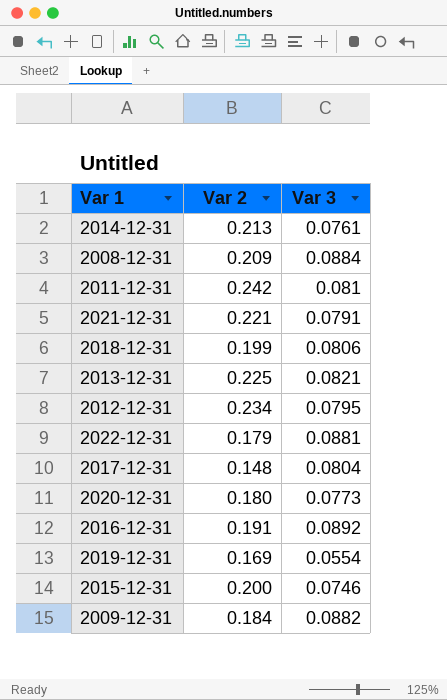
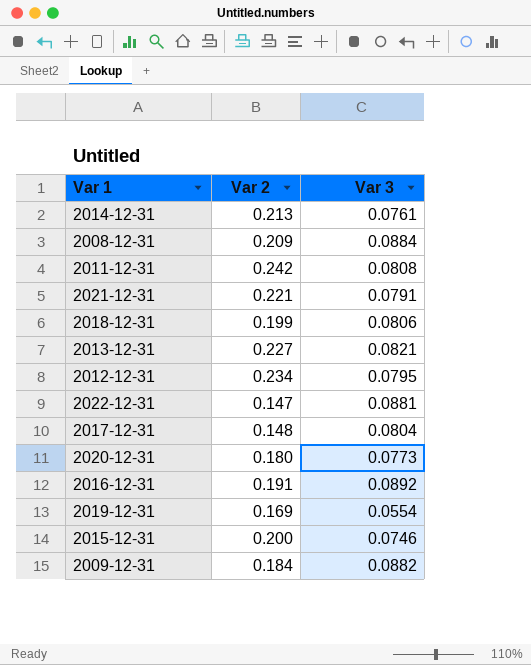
2011-12-31 | Var 3: 0.081 -> 0.0808
2013-12-31 | Var 2: 0.225 -> 0.227
2022-12-31 | Var 2: 0.179 -> 0.147

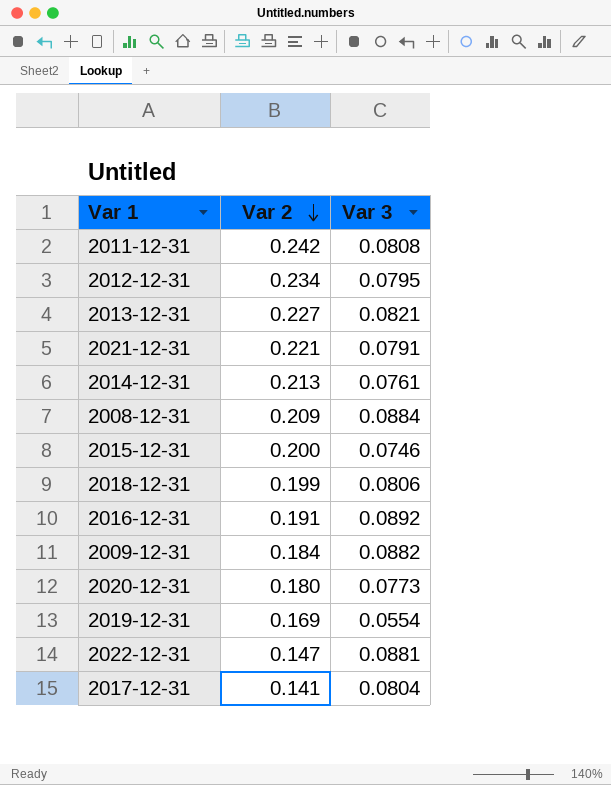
row order: none -> Var 2 descending
2017-12-31 | Var 2: 0.148 -> 0.141

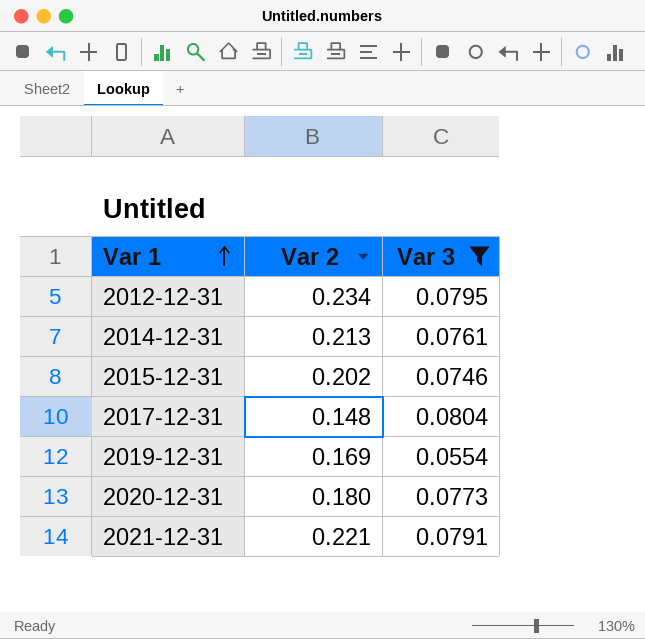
filter: none -> Var 3 <= 0.0804
row order: Var 2 descending -> Var 1 ascending
2015-12-31 | Var 2: 0.200 -> 0.202
2017-12-31 | Var 2: 0.141 -> 0.148

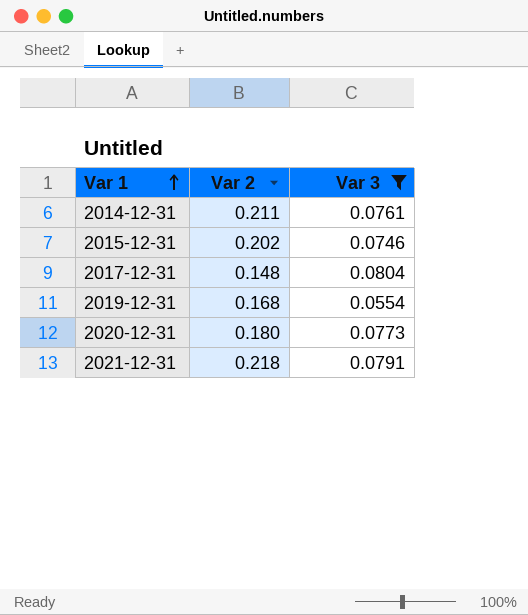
row 2012-12-31: 0.234 | 0.0795 -> none
2014-12-31 | Var 2: 0.213 -> 0.211
2019-12-31 | Var 2: 0.169 -> 0.168
2021-12-31 | Var 2: 0.221 -> 0.218

